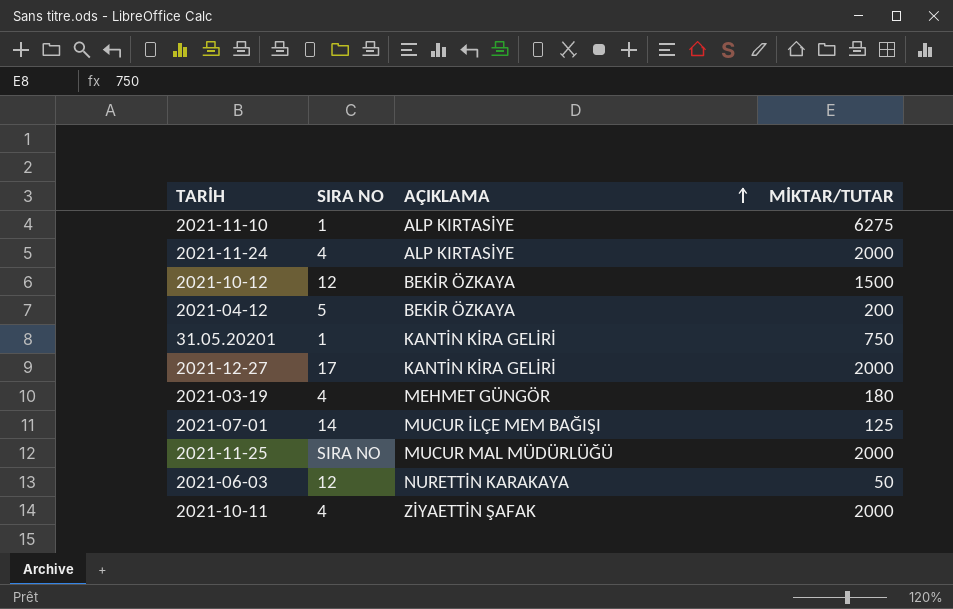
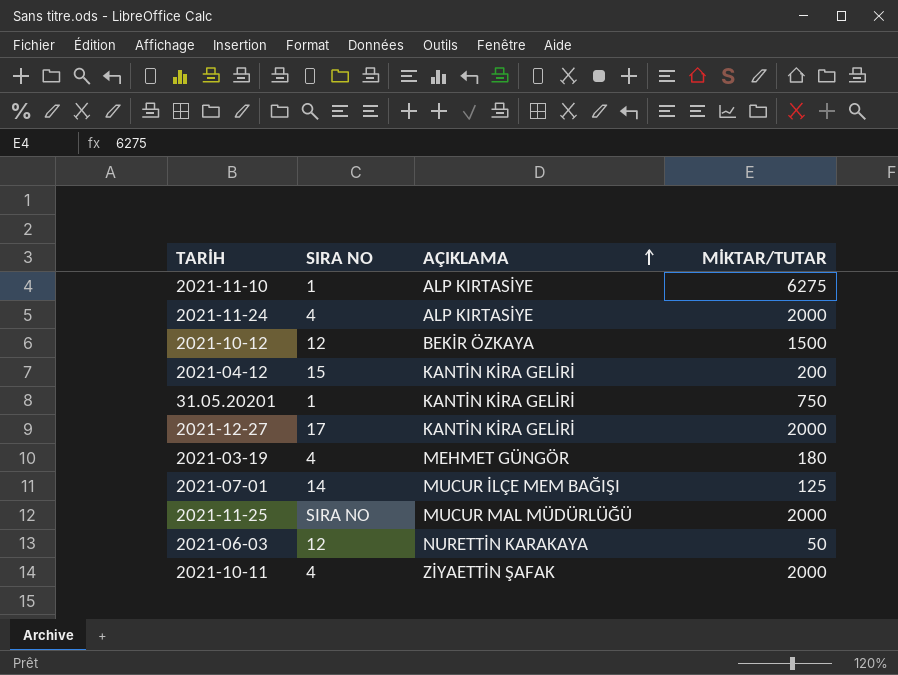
2021-04-12 | SIRA NO: 5 -> 15
2021-04-12 | AÇIKLAMA: BEKİR ÖZKAYA -> KANTİN KİRA GELİRİ

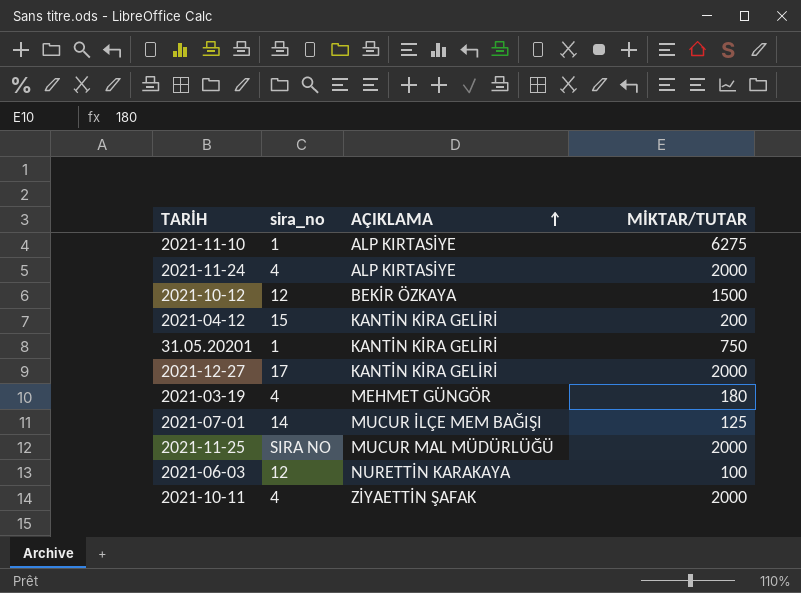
column name: SIRA NO -> sira_no
2021-06-03 | MİKTAR/TUTAR: 50 -> 100

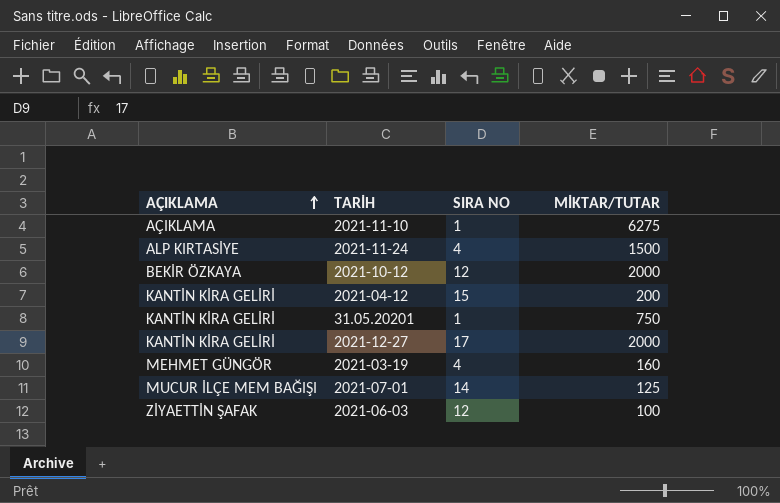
column AÇIKLAMA | position: 3 -> 1
column name: sira_no -> SIRA NO
row 2021-11-25: SIRA NO | MUCUR MAL MÜDÜRLÜĞÜ | 2000 -> none
row 2021-10-11: 4 | ZİYAETTİN ŞAFAK | 2000 -> none
2021-11-10 | AÇIKLAMA: ALP KIRTASİYE -> AÇIKLAMA
2021-11-24 | MİKTAR/TUTAR: 2000 -> 1500
2021-10-12 | MİKTAR/TUTAR: 1500 -> 2000
2021-03-19 | MİKTAR/TUTAR: 180 -> 160
2021-06-03 | AÇIKLAMA: NURETTİN KARAKAYA -> ZİYAETTİN ŞAFAK

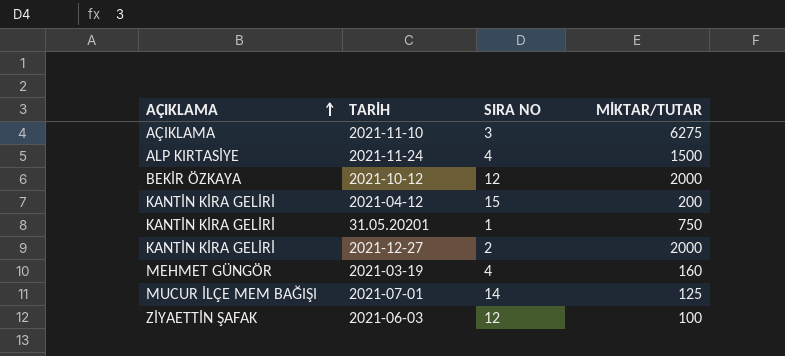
2021-11-10 | SIRA NO: 1 -> 3
2021-12-27 | SIRA NO: 17 -> 2

